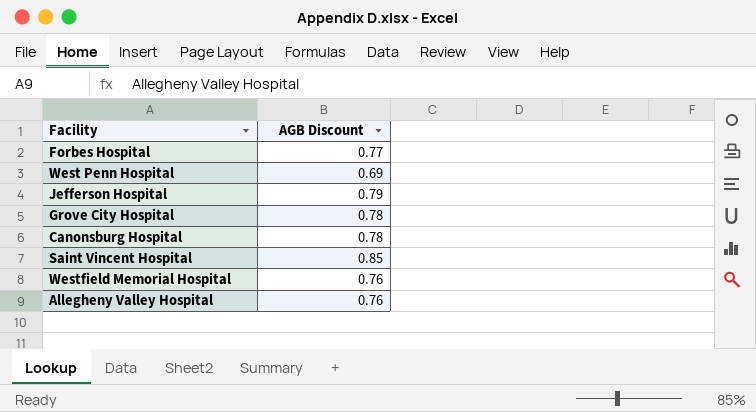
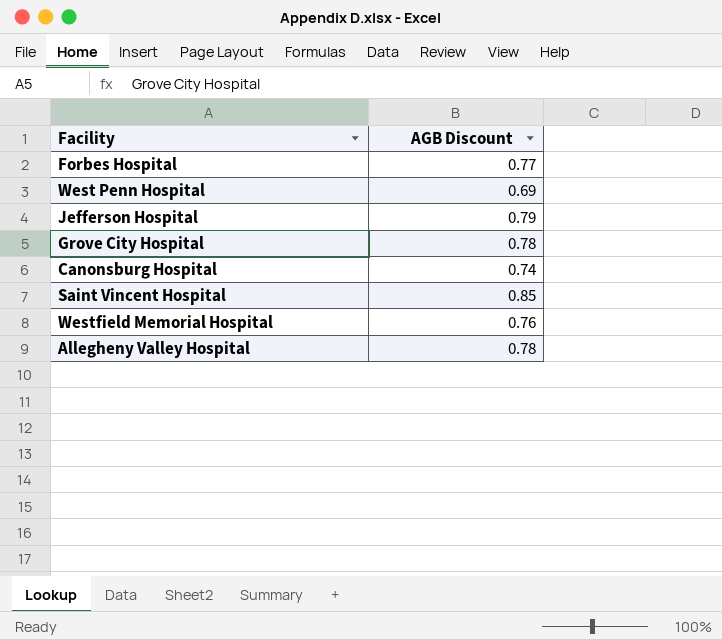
Canonsburg Hospital | AGB Discount: 0.78 -> 0.74
Allegheny Valley Hospital | AGB Discount: 0.76 -> 0.78

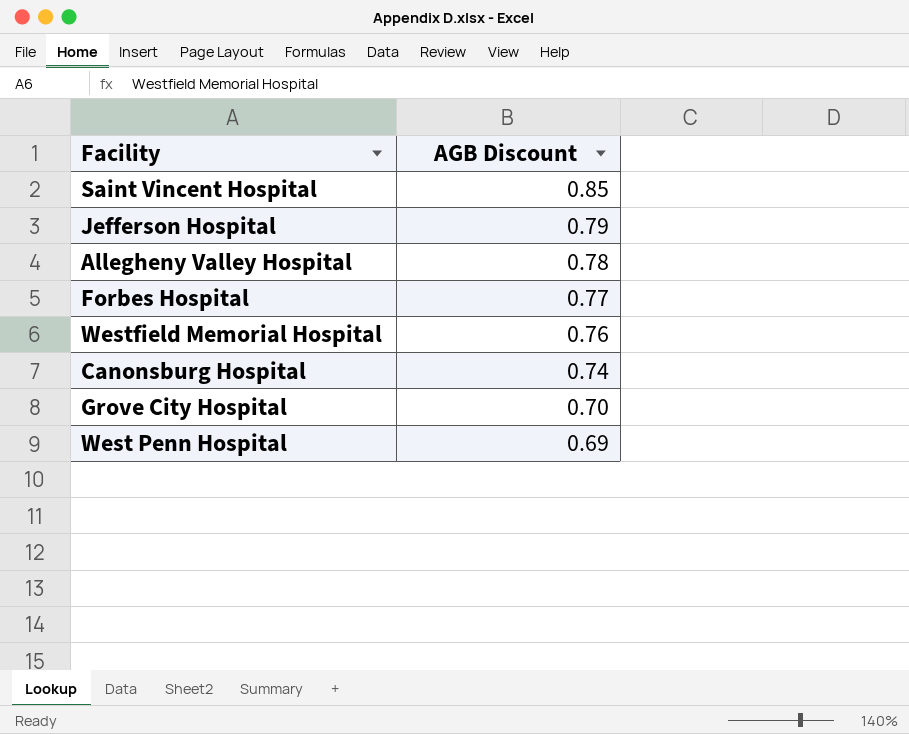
row order: none -> AGB Discount descending
Grove City Hospital | AGB Discount: 0.78 -> 0.70

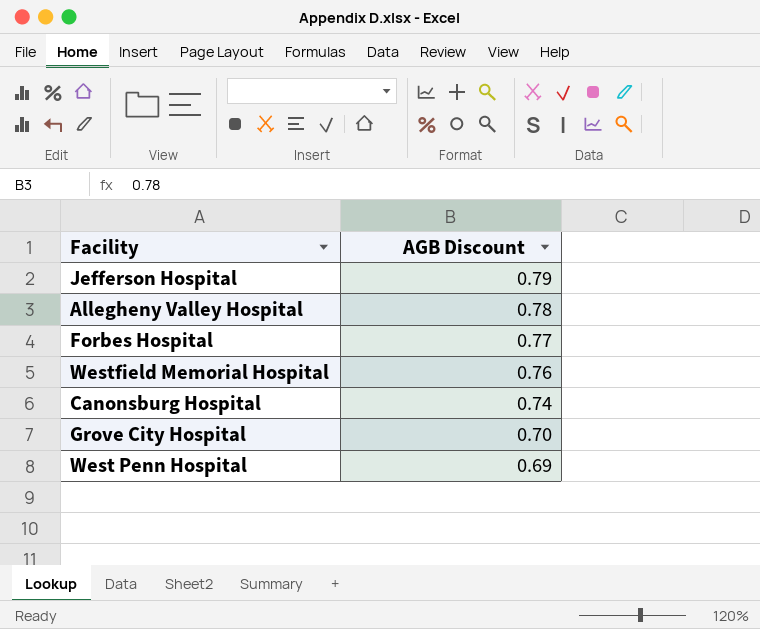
row Saint Vincent Hospital: 0.85 -> none

